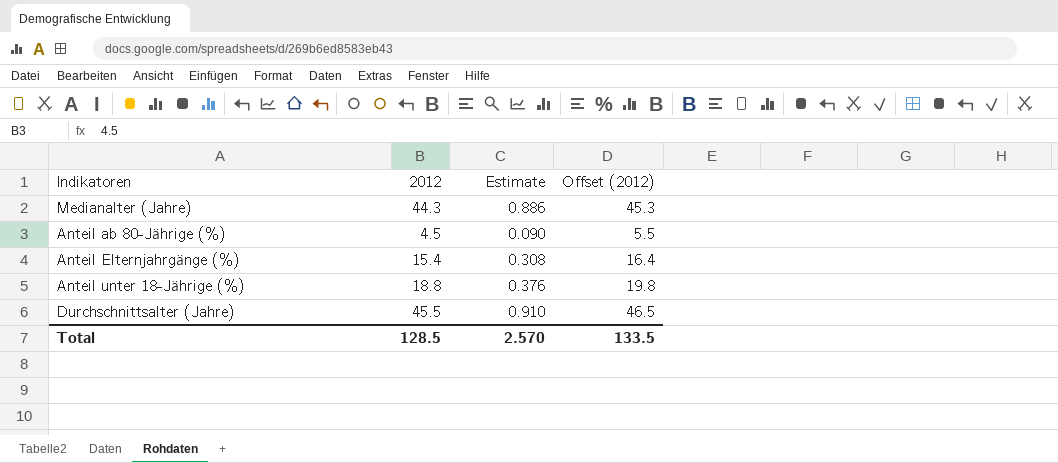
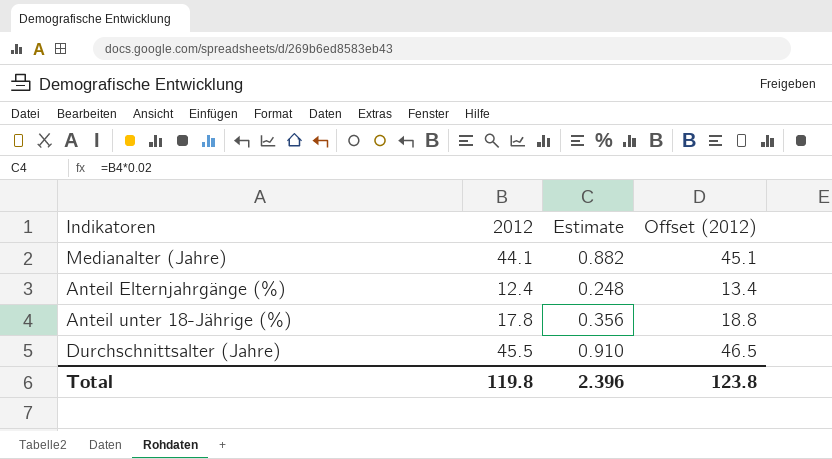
row Anteil ab 80-Jährige (%): 4.5 | 0.090 | 5.5 -> none
Medianalter (Jahre) | 2012: 44.3 -> 44.1
Medianalter (Jahre) | Estimate: 0.886 -> 0.882
Medianalter (Jahre) | Offset (2012): 45.3 -> 45.1
Anteil Elternjahrgänge (%) | 2012: 15.4 -> 12.4
Anteil Elternjahrgänge (%) | Estimate: 0.308 -> 0.248
Anteil Elternjahrgänge (%) | Offset (2012): 16.4 -> 13.4
Anteil unter 18-Jährige (%) | 2012: 18.8 -> 17.8
Anteil unter 18-Jährige (%) | Estimate: 0.376 -> 0.356
Anteil unter 18-Jährige (%) | Offset (2012): 19.8 -> 18.8
Total | 2012: 128.5 -> 119.8
Total | Estimate: 2.570 -> 2.396
Total | Offset (2012): 133.5 -> 123.8

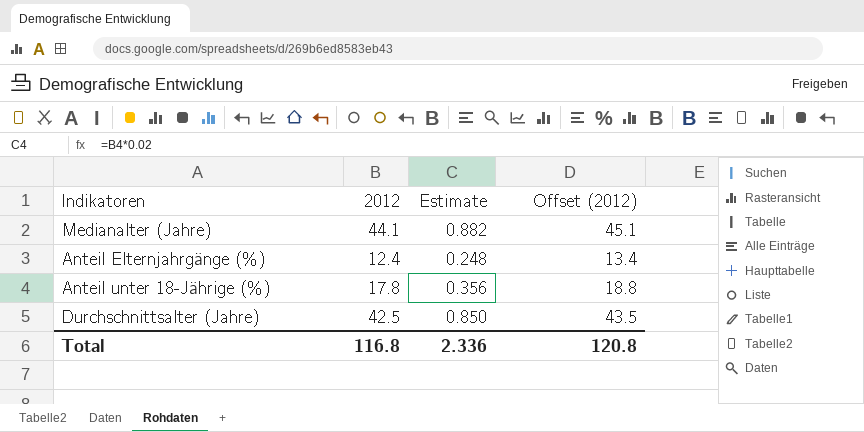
Durchschnittsalter (Jahre) | 2012: 45.5 -> 42.5
Durchschnittsalter (Jahre) | Estimate: 0.910 -> 0.850
Durchschnittsalter (Jahre) | Offset (2012): 46.5 -> 43.5
Total | 2012: 119.8 -> 116.8
Total | Estimate: 2.396 -> 2.336
Total | Offset (2012): 123.8 -> 120.8

